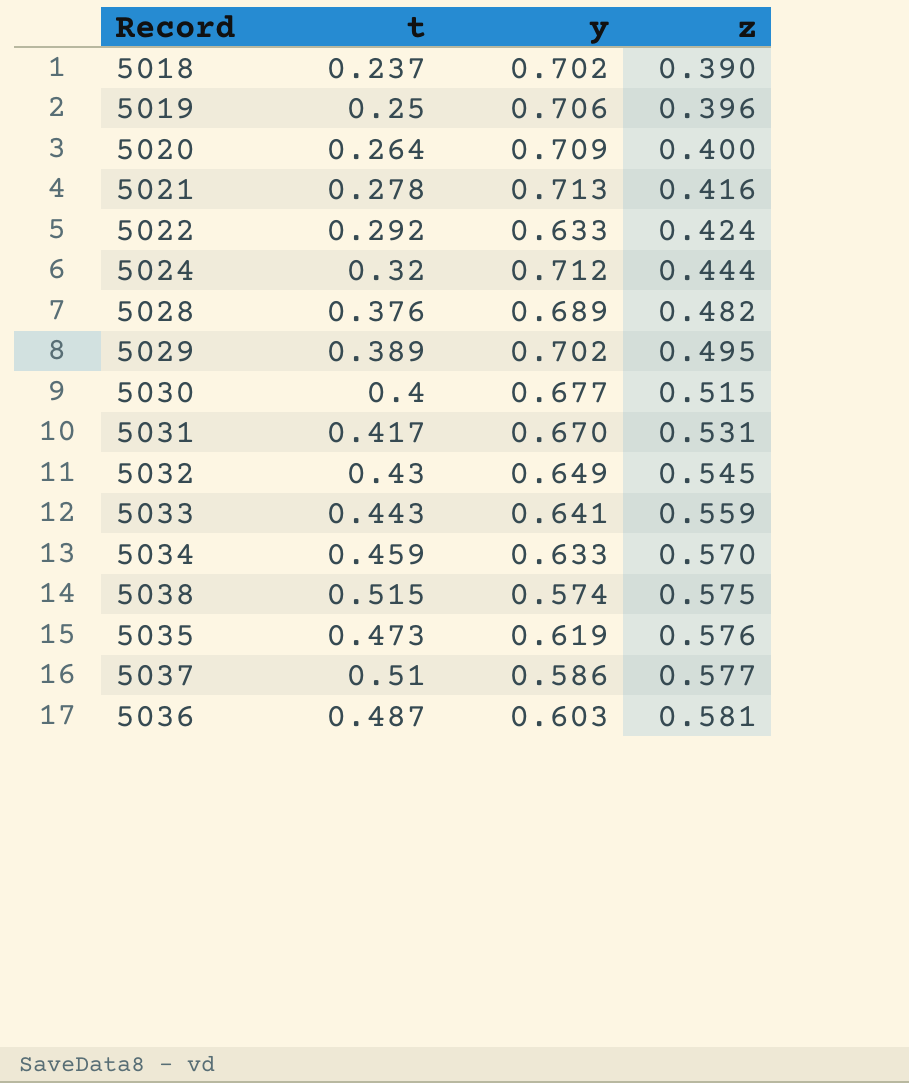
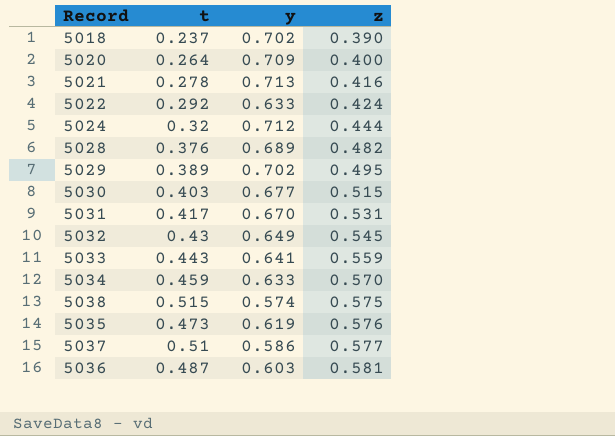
row 5019: 0.25 | 0.706 | 0.396 -> none
5030 | t: 0.4 -> 0.403

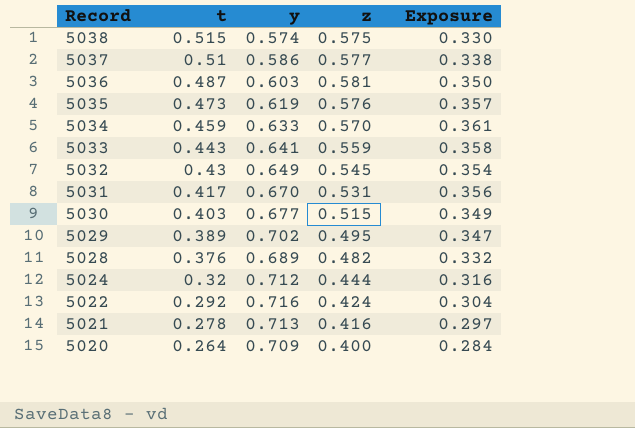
row order: z ascending -> Record descending
column Exposure | formula: none -> [y] * [z]
row 5018: 0.237 | 0.702 | 0.390 -> none
5022 | y: 0.633 -> 0.716

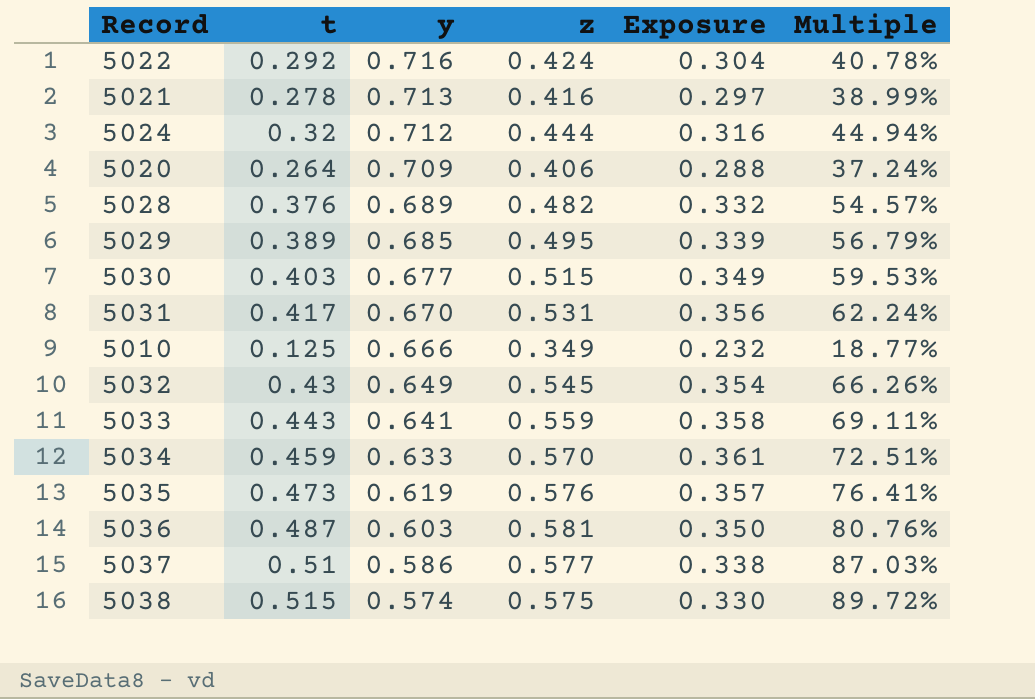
row order: Record descending -> y descending
column Multiple | formula: none -> [t] / [y]
5020 | z: 0.400 -> 0.406
5020 | Exposure: 0.284 -> 0.288
5029 | y: 0.702 -> 0.685
5029 | Exposure: 0.347 -> 0.339
row 5010: none -> 0.125 | 0.666 | 0.349 | 0.232 | 18.77%

